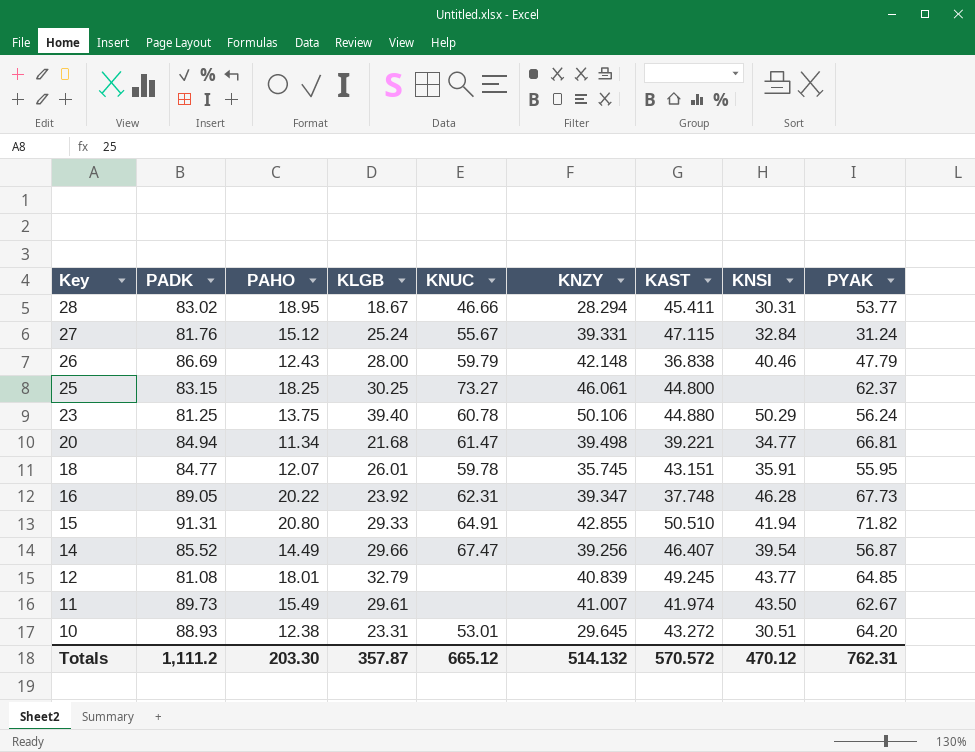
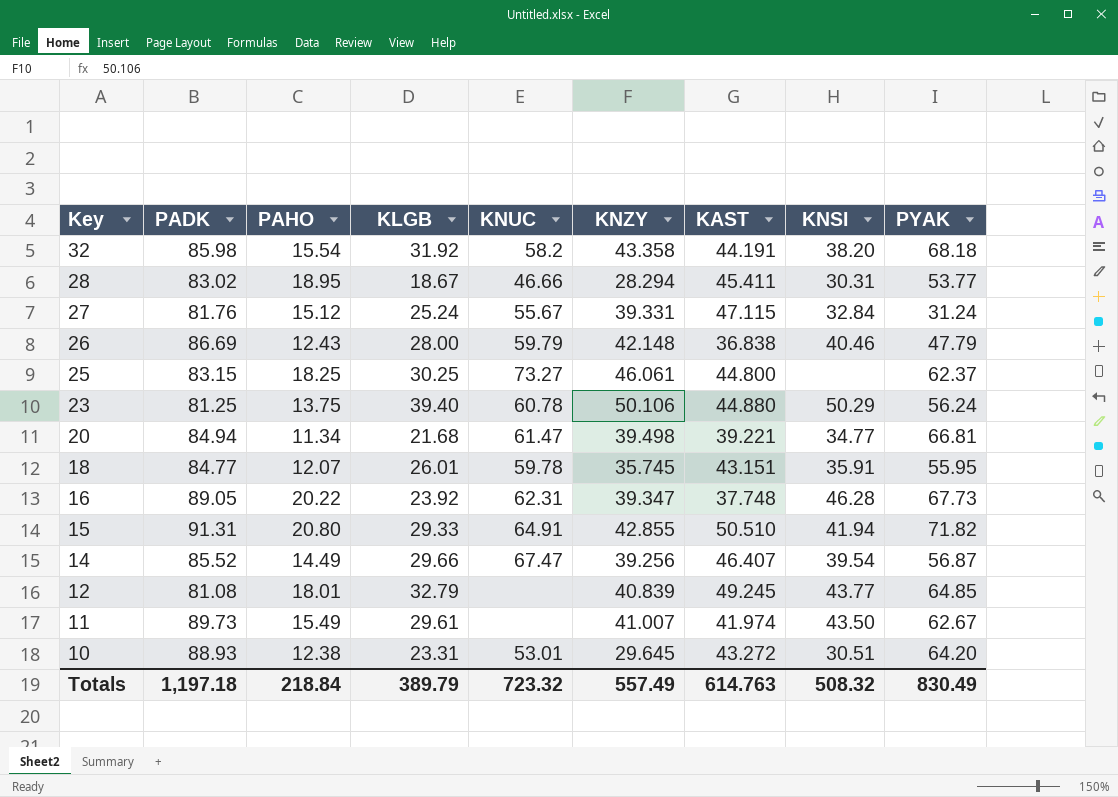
row 32: none -> 85.98 | 15.54 | 31.92 | 58.2 | 43.358 | 44.191 | 38.20 | 68.18
Totals | PADK: 1,111.2 -> 1,197.18
Totals | PAHO: 203.30 -> 218.84
Totals | KLGB: 357.87 -> 389.79
Totals | KNUC: 665.12 -> 723.32
Totals | KNZY: 514.132 -> 557.49
Totals | KAST: 570.572 -> 614.763
Totals | KNSI: 470.12 -> 508.32
Totals | PYAK: 762.31 -> 830.49

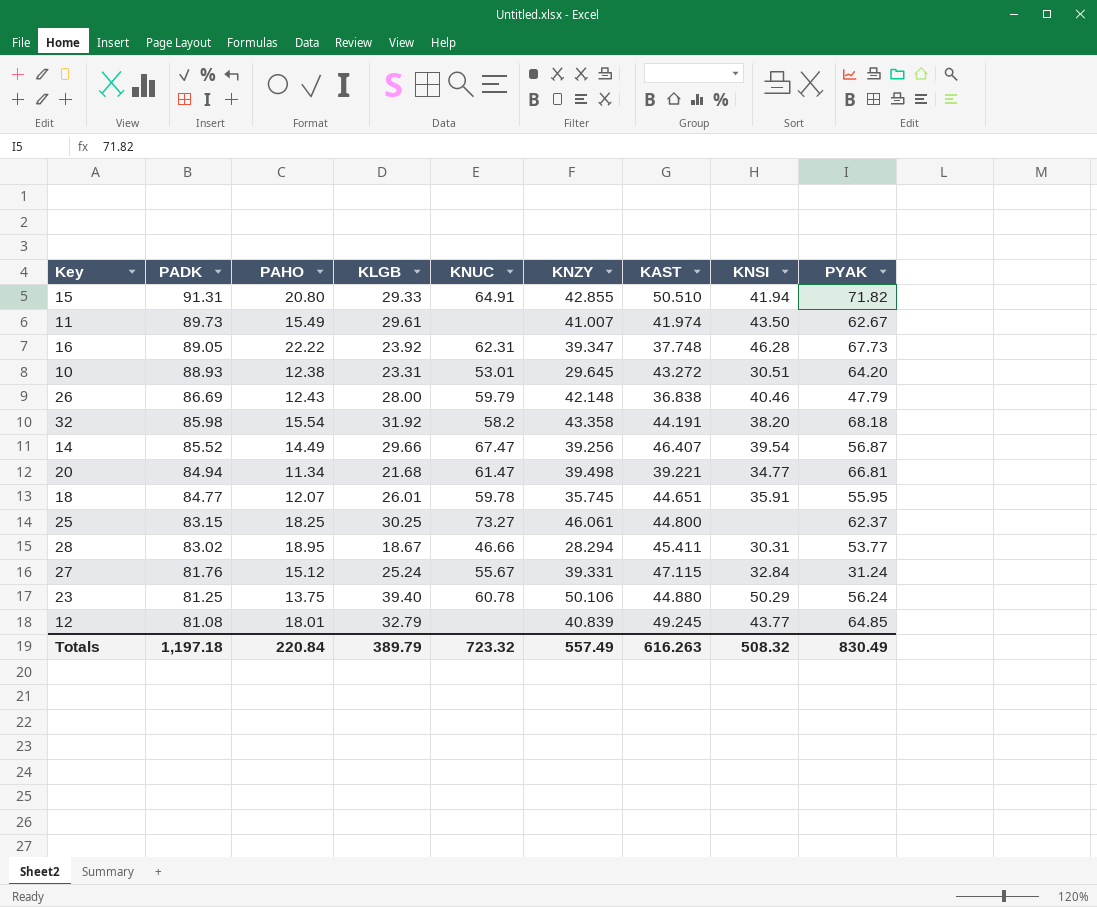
row order: Key descending -> PADK descending
16 | PAHO: 20.22 -> 22.22
18 | KAST: 43.151 -> 44.651
Totals | PAHO: 218.84 -> 220.84
Totals | KAST: 614.763 -> 616.263

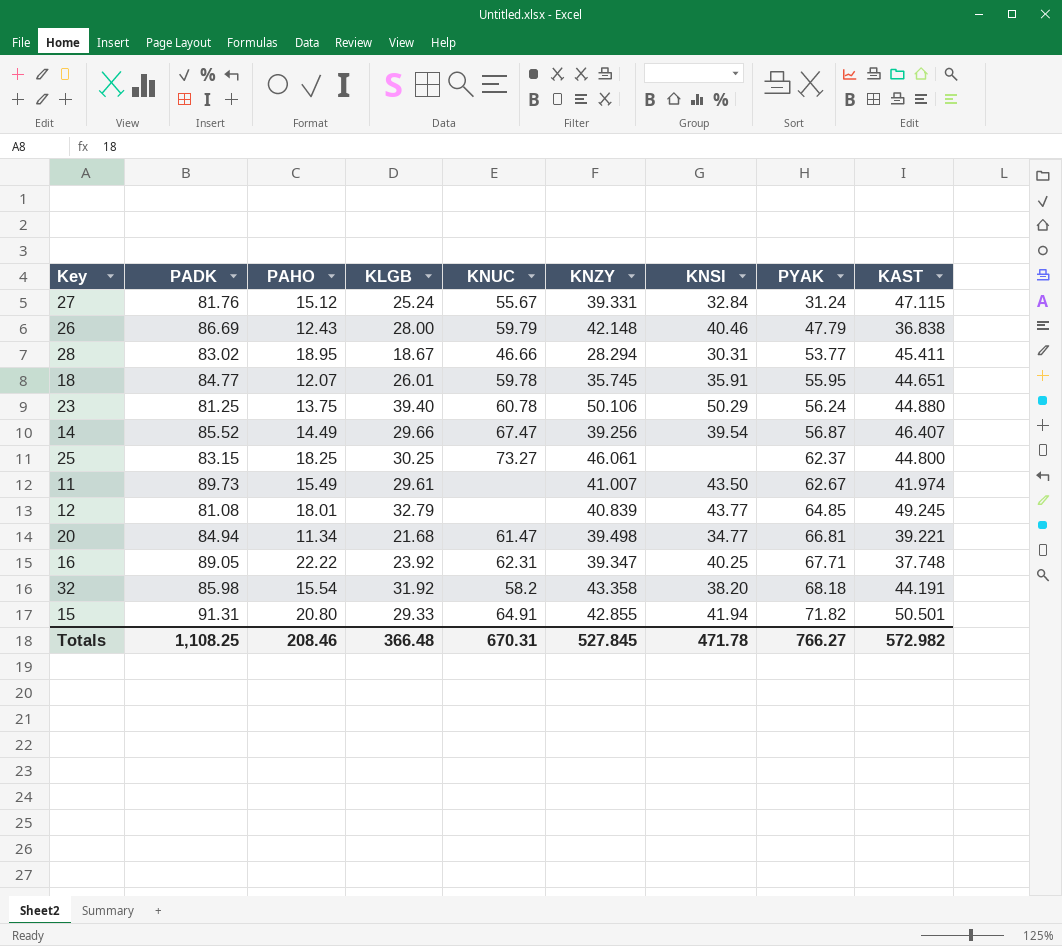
row order: PADK descending -> PYAK ascending
column KAST | position: 7 -> 9
row 10: 88.93 | 12.38 | 23.31 | 53.01 | 29.645 | 43.272 | 30.51 | 64.20 -> none
16 | KNSI: 46.28 -> 40.25
16 | PYAK: 67.73 -> 67.71
15 | KAST: 50.510 -> 50.501
Totals | PADK: 1,197.18 -> 1,108.25
Totals | PAHO: 220.84 -> 208.46
Totals | KLGB: 389.79 -> 366.48
Totals | KNUC: 723.32 -> 670.31
Totals | KNZY: 557.49 -> 527.845
Totals | KNSI: 508.32 -> 471.78
Totals | PYAK: 830.49 -> 766.27
Totals | KAST: 616.263 -> 572.982

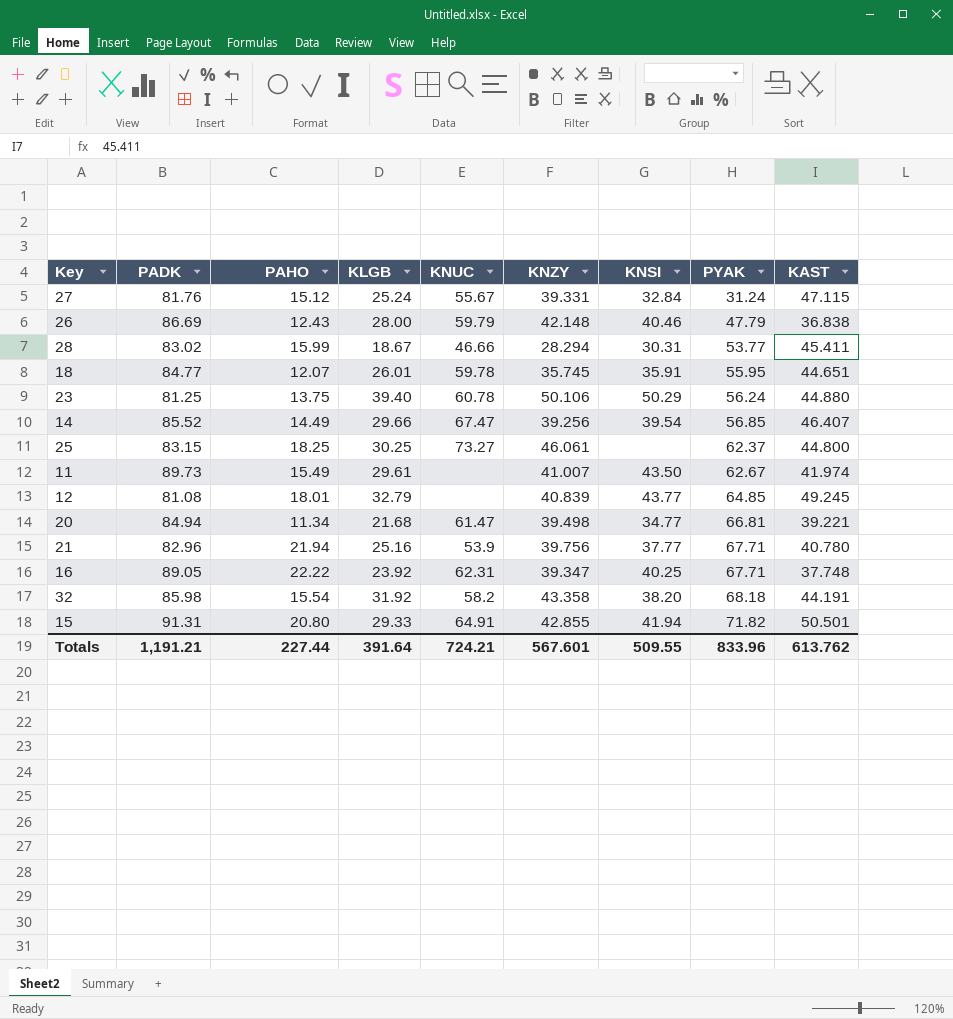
28 | PAHO: 18.95 -> 15.99
14 | PYAK: 56.87 -> 56.85
row 21: none -> 82.96 | 21.94 | 25.16 | 53.9 | 39.756 | 37.77 | 67.71 | 40.780
Totals | PADK: 1,108.25 -> 1,191.21
Totals | PAHO: 208.46 -> 227.44
Totals | KLGB: 366.48 -> 391.64
Totals | KNUC: 670.31 -> 724.21
Totals | KNZY: 527.845 -> 567.601
Totals | KNSI: 471.78 -> 509.55
Totals | PYAK: 766.27 -> 833.96
Totals | KAST: 572.982 -> 613.762

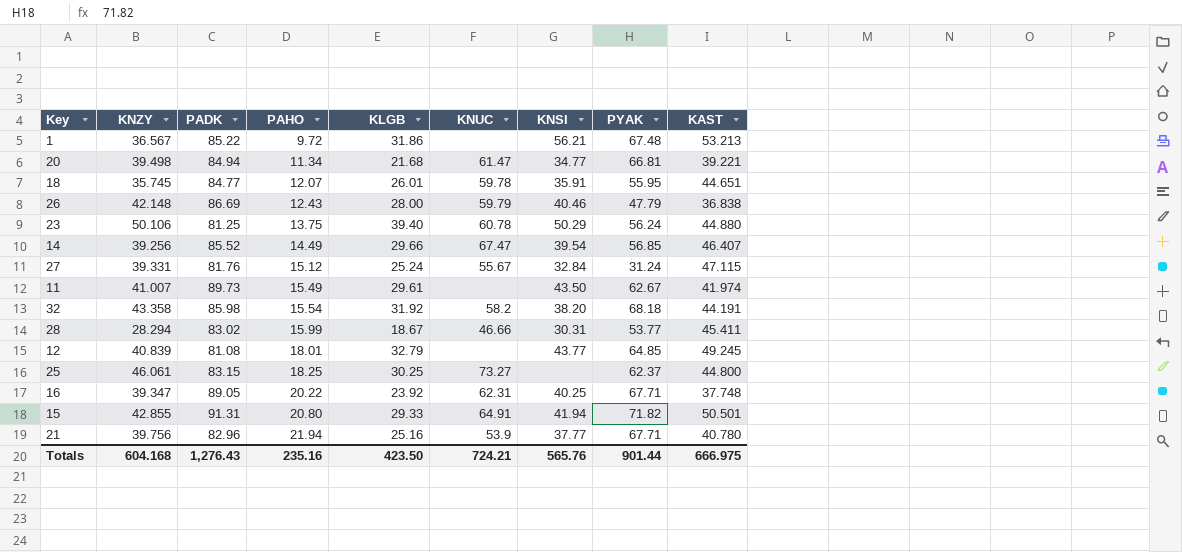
row order: PYAK ascending -> PAHO ascending
column KNZY | position: 6 -> 2
row 1: none -> 36.567 | 85.22 | 9.72 | 31.86 | none | 56.21 | 67.48 | 53.213
16 | PAHO: 22.22 -> 20.22
Totals | KNZY: 567.601 -> 604.168
Totals | PADK: 1,191.21 -> 1,276.43
Totals | PAHO: 227.44 -> 235.16
Totals | KLGB: 391.64 -> 423.50
Totals | KNSI: 509.55 -> 565.76
Totals | PYAK: 833.96 -> 901.44
Totals | KAST: 613.762 -> 666.975

